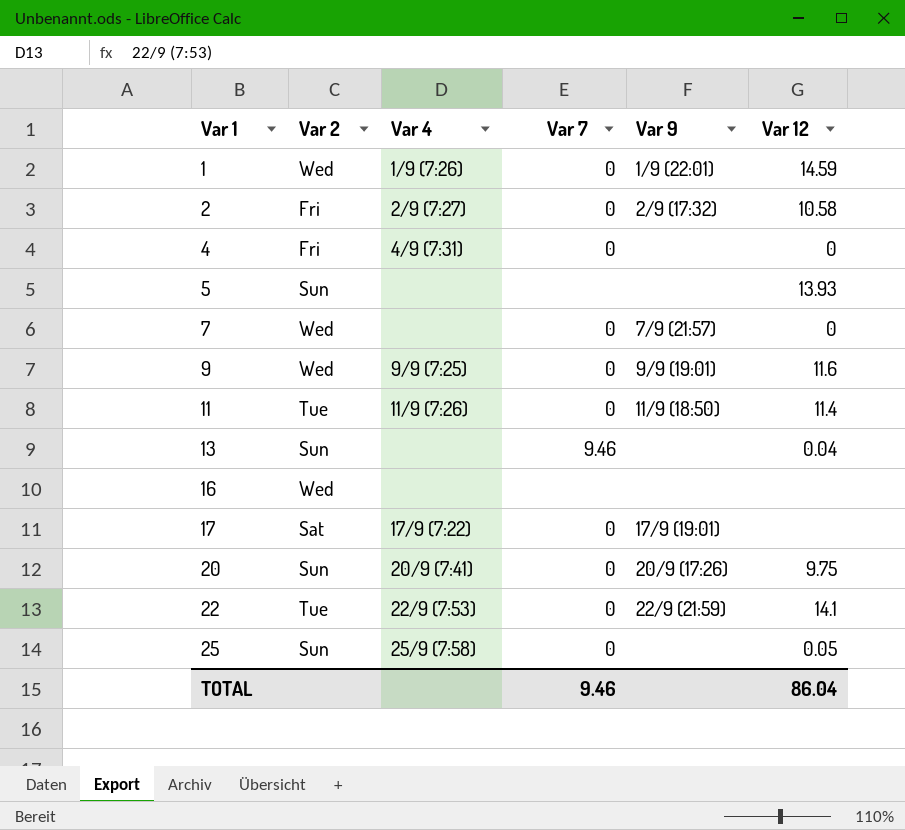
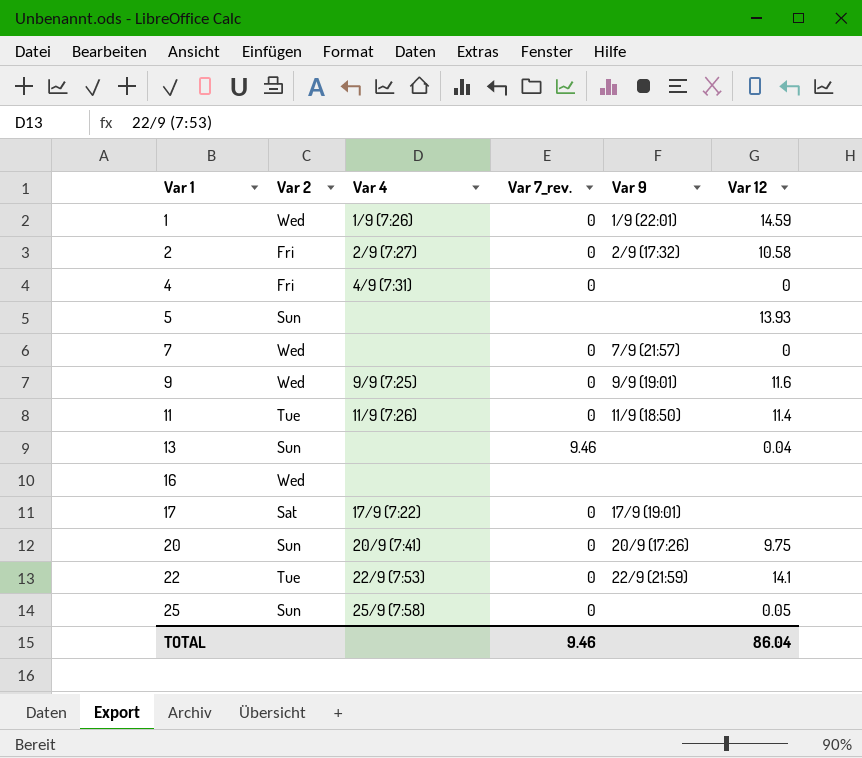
column name: Var 7 -> Var 7_rev.

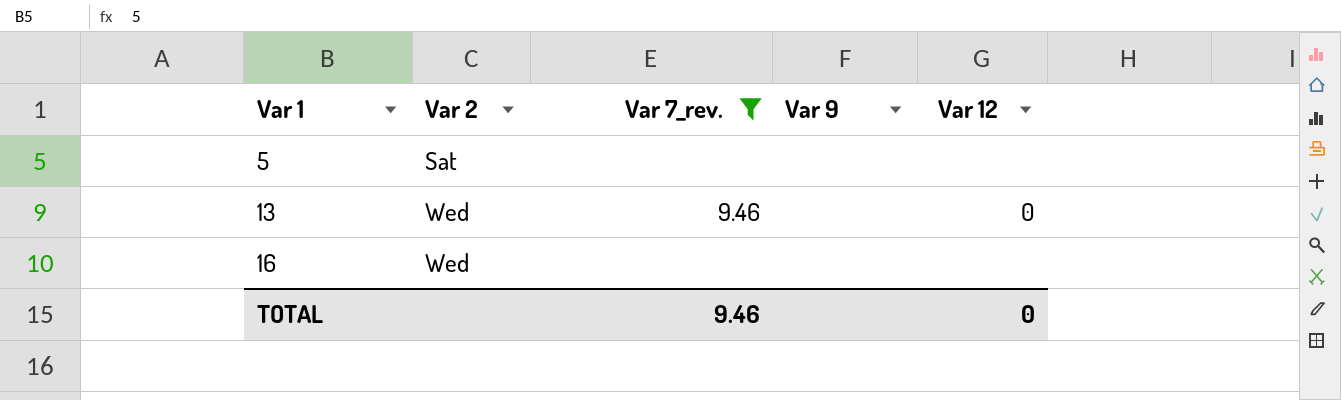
filter: none -> Var 7_rev. != 0
column Var 4 | position: 3 -> none
5 | Var 2: Sun -> Sat
5 | Var 12: 13.93 -> none
13 | Var 2: Sun -> Wed
13 | Var 12: 0.04 -> 0
TOTAL | Var 12: 86.04 -> 0

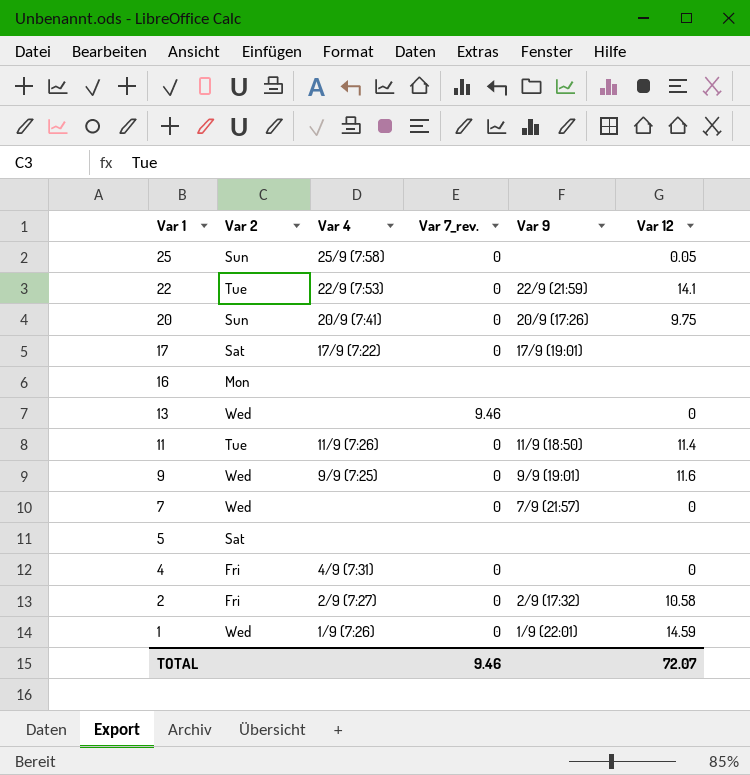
filter: Var 7_rev. != 0 -> none
row order: Var 1 ascending -> Var 1 descending
column Var 4 | position: none -> 3
16 | Var 2: Wed -> Mon
TOTAL | Var 12: 0 -> 72.07

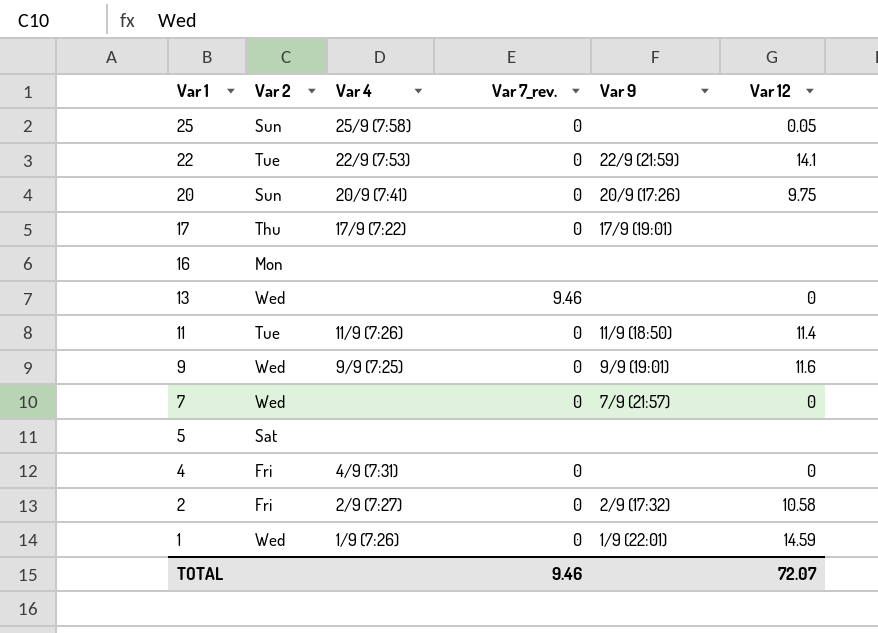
17 | Var 2: Sat -> Thu

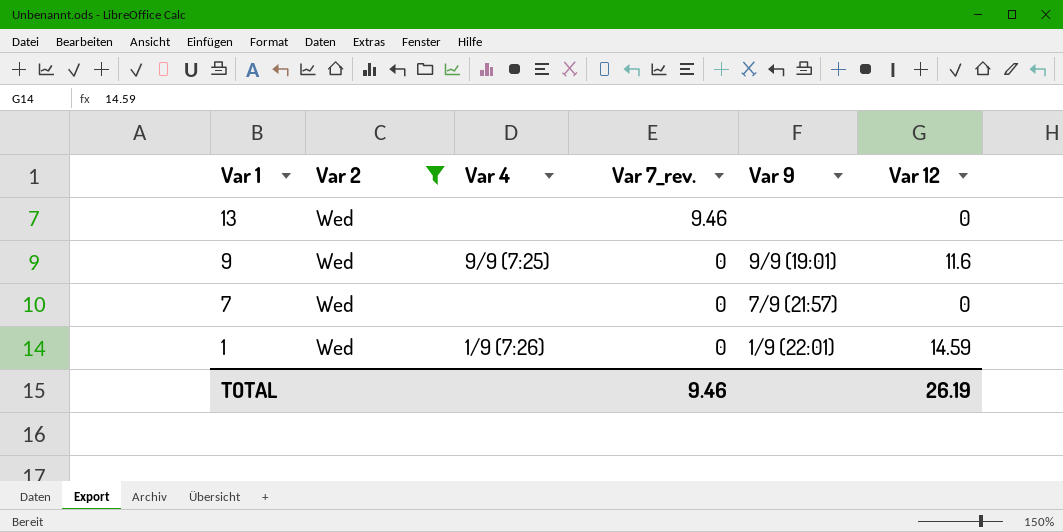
filter: none -> Var 2 = Wed
TOTAL | Var 12: 72.07 -> 26.19

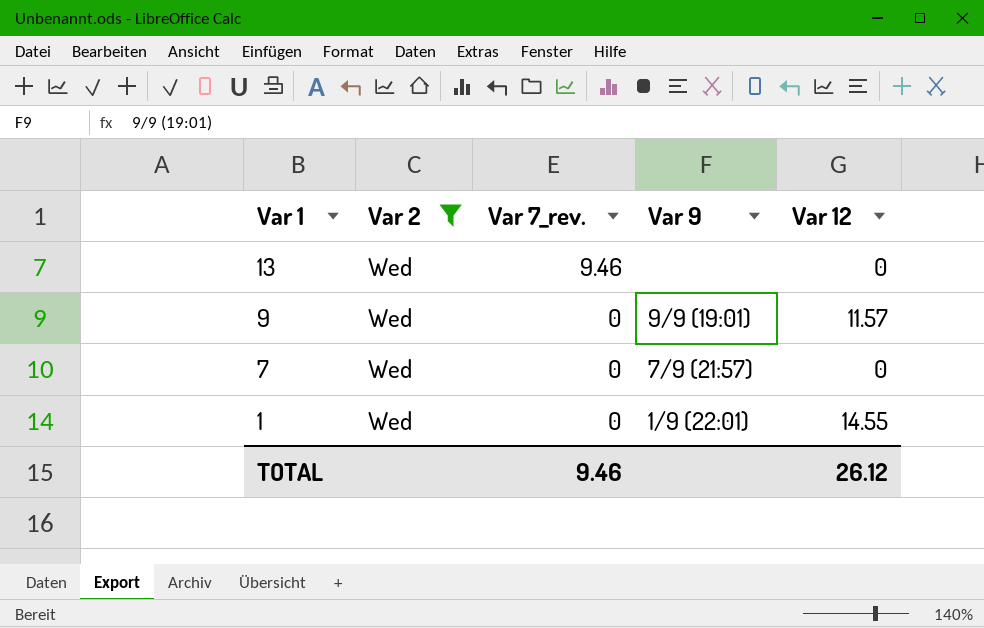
column Var 4 | position: 3 -> none
9 | Var 12: 11.6 -> 11.57
1 | Var 12: 14.59 -> 14.55
TOTAL | Var 12: 26.19 -> 26.12

